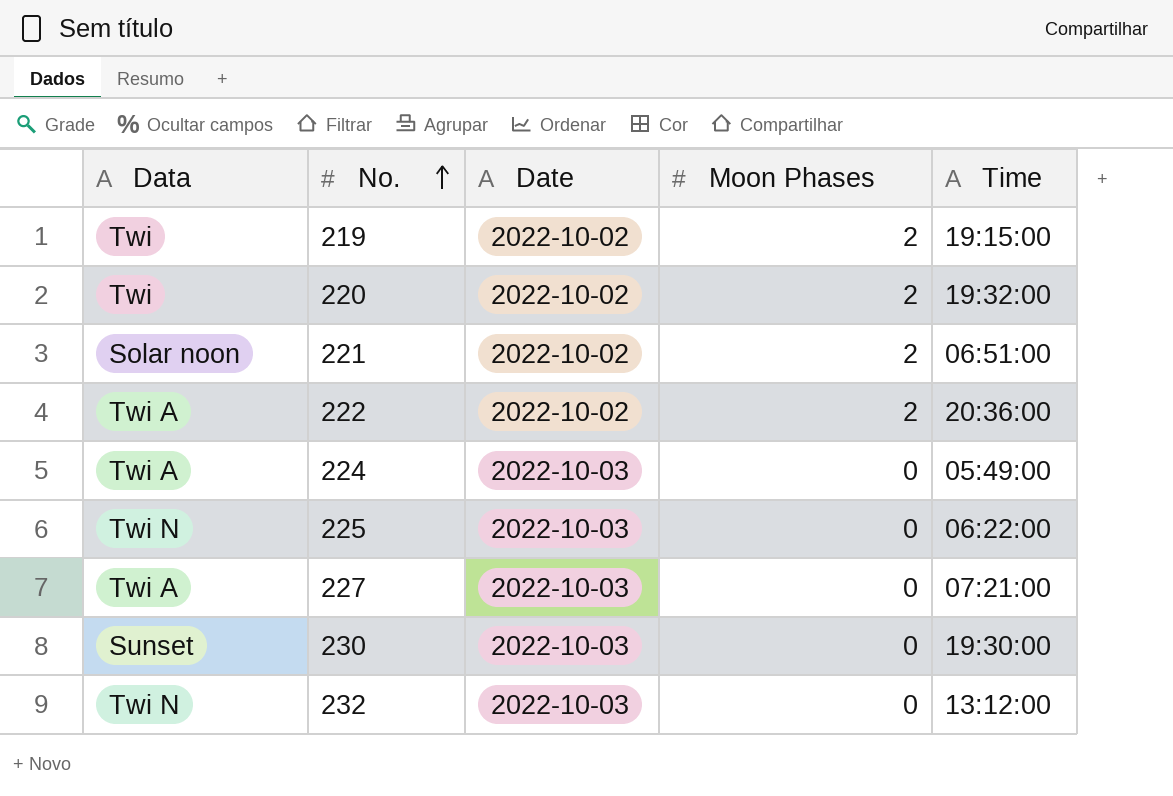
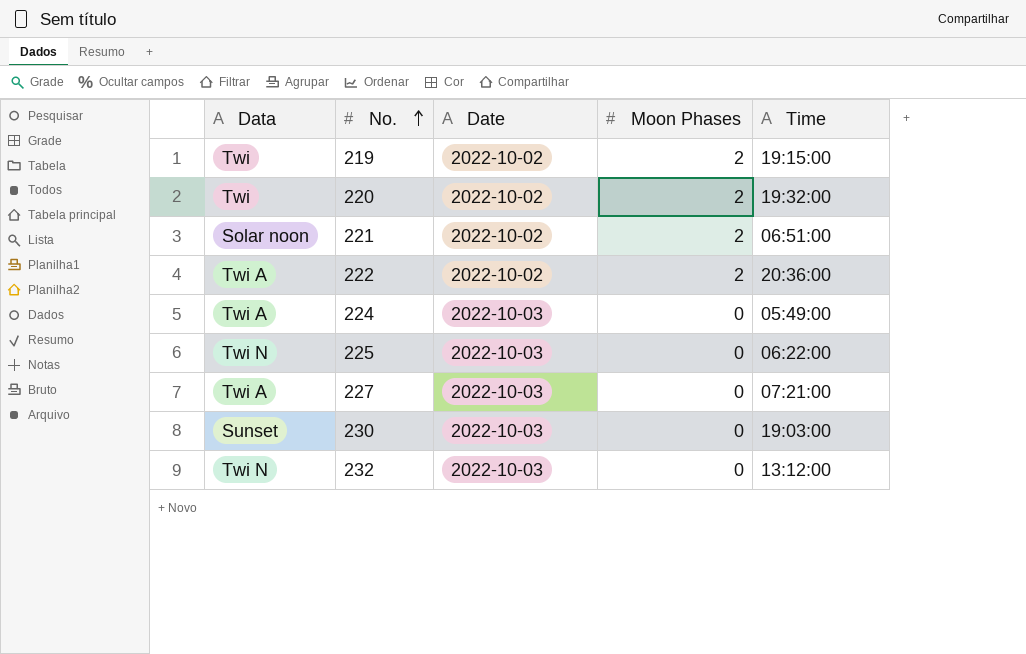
230 | Time: 19:30:00 -> 19:03:00

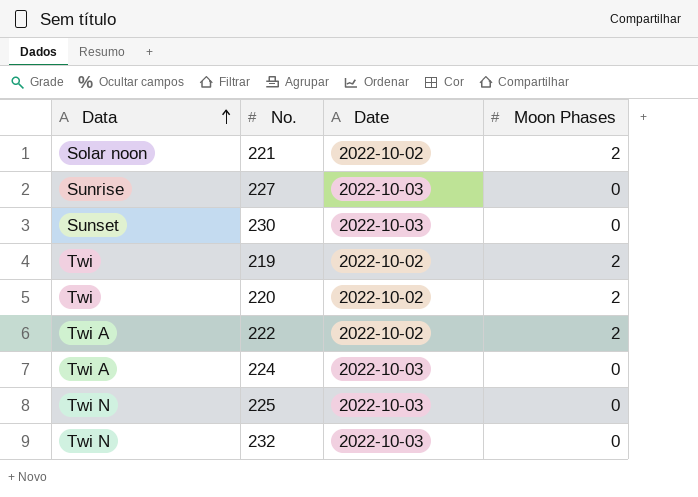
row order: No. ascending -> Data ascending
column Time | position: 5 -> none
227 | Data: Twi A -> Sunrise

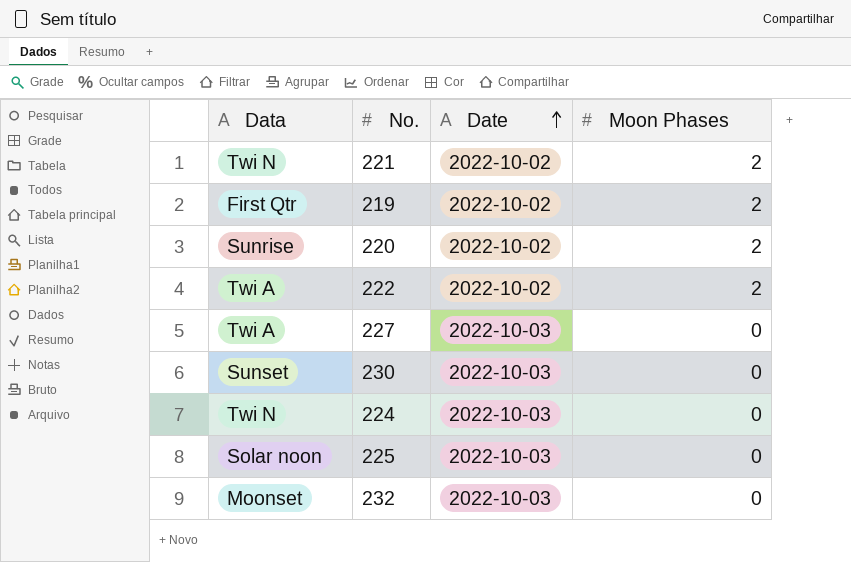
row order: Data ascending -> Date ascending
221 | Data: Solar noon -> Twi N
219 | Data: Twi -> First Qtr
220 | Data: Twi -> Sunrise
227 | Data: Sunrise -> Twi A
224 | Data: Twi A -> Twi N
225 | Data: Twi N -> Solar noon
232 | Data: Twi N -> Moonset

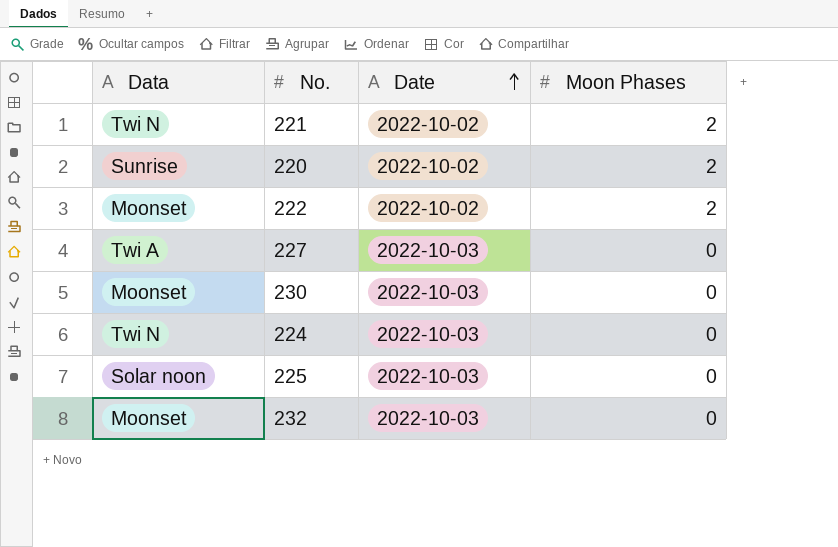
row 219: First Qtr | 2022-10-02 | 2 -> none
222 | Data: Twi A -> Moonset
230 | Data: Sunset -> Moonset

